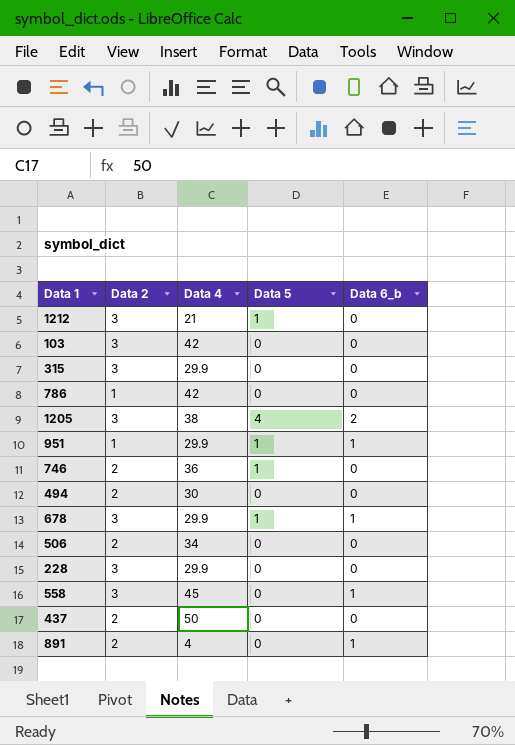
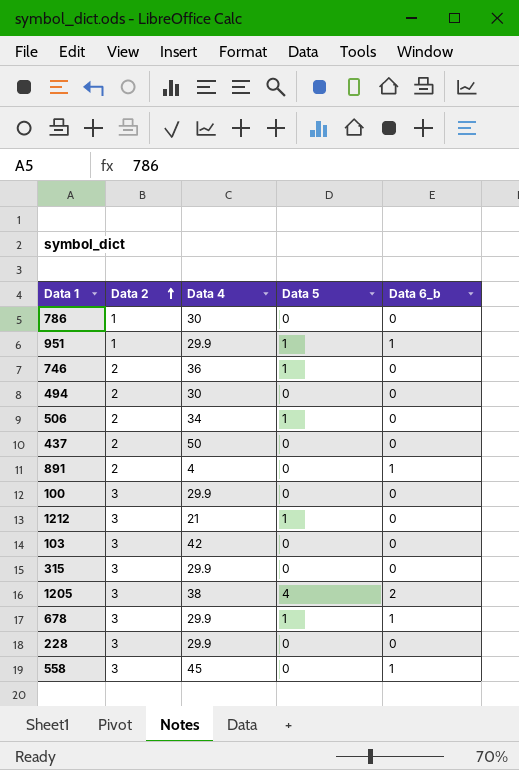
row order: none -> Data 2 ascending
786 | Data 4: 42 -> 30
506 | Data 5: 0 -> 1
row 100: none -> 3 | 29.9 | 0 | 0

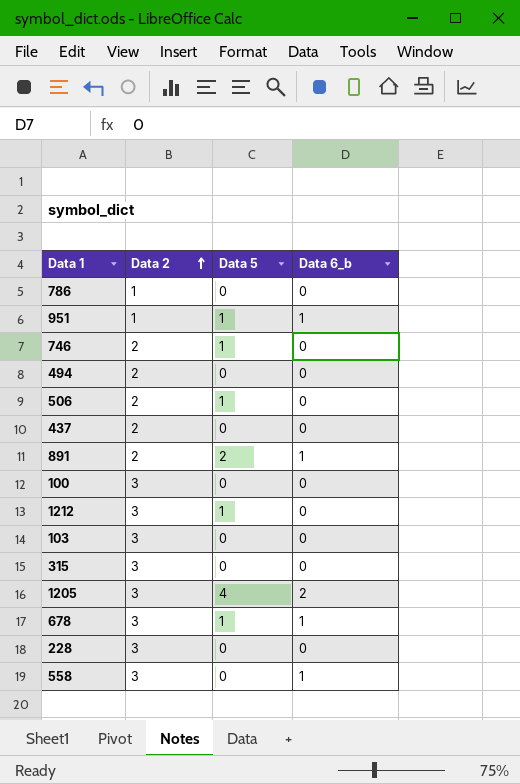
column Data 4 | position: 3 -> none
891 | Data 5: 0 -> 2

